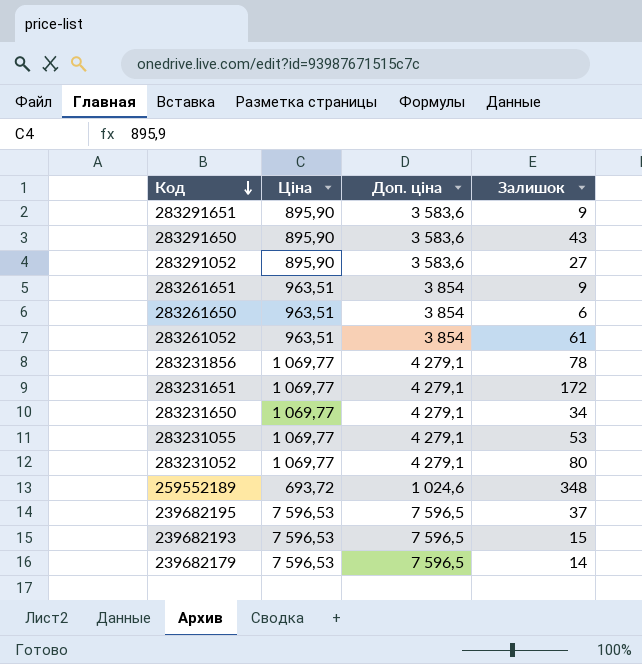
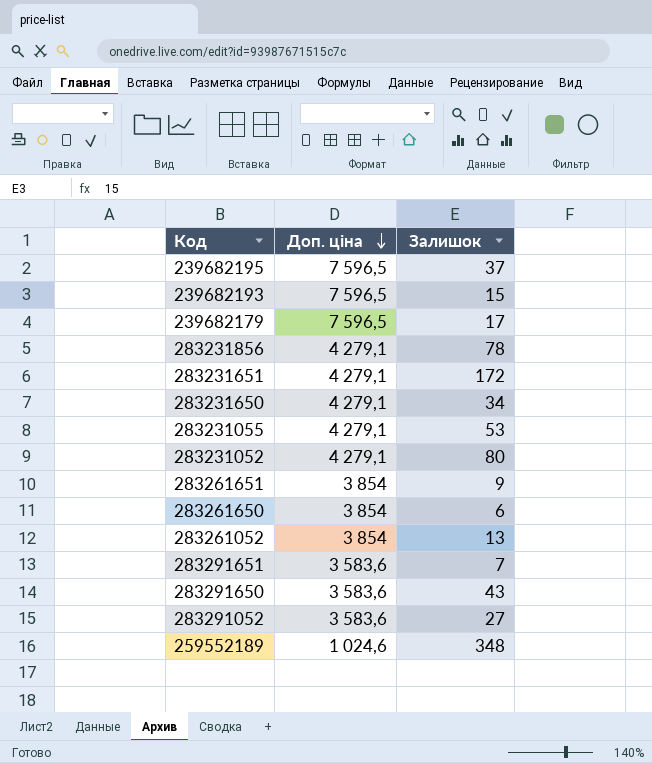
row order: Код descending -> Доп. ціна descending
column Ціна | position: 2 -> none
239682179 | Залишок: 14 -> 17
283261052 | Залишок: 61 -> 13
283291651 | Залишок: 9 -> 7

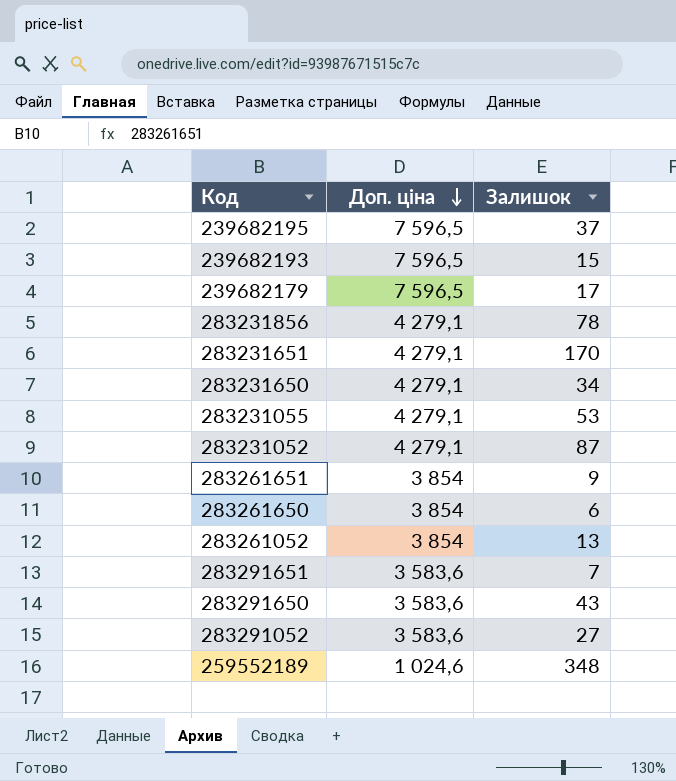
283231651 | Залишок: 172 -> 170
283231052 | Залишок: 80 -> 87

